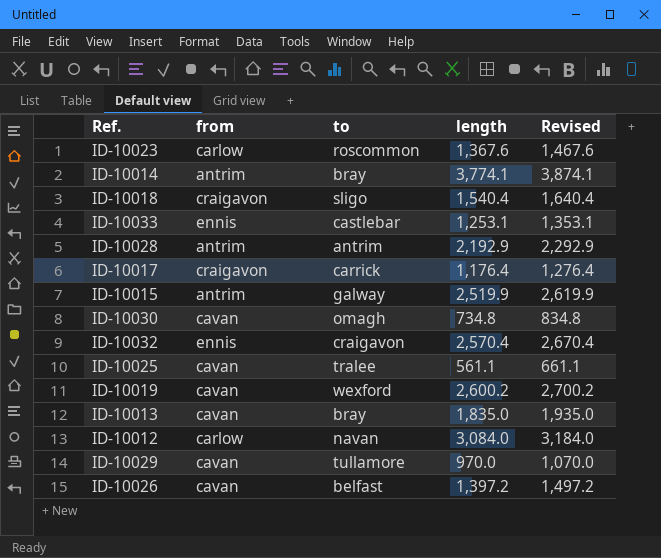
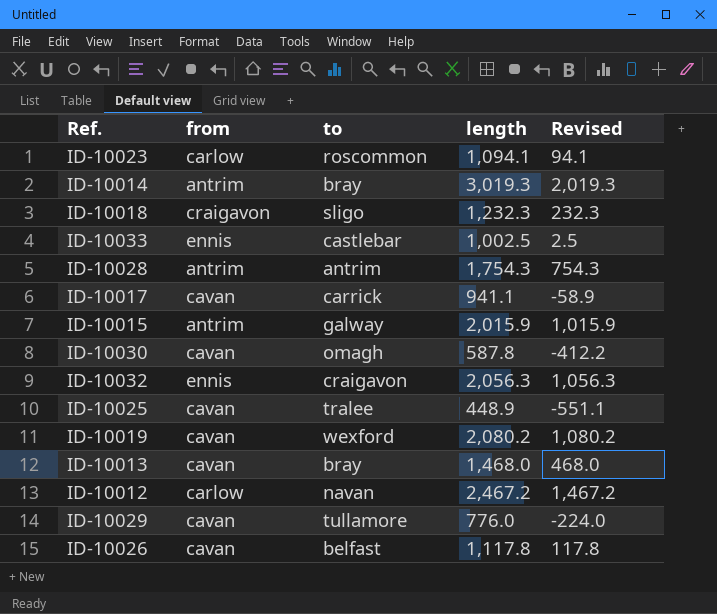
column Revised | formula: [length] + 100 -> [length] - 1000
ID-10023 | length: 1,367.6 -> 1,094.1
ID-10014 | length: 3,774.1 -> 3,019.3
ID-10018 | length: 1,540.4 -> 1,232.3
ID-10033 | length: 1,253.1 -> 1,002.5
ID-10028 | length: 2,192.9 -> 1,754.3
ID-10017 | from: craigavon -> cavan
ID-10017 | length: 1,176.4 -> 941.1
ID-10015 | length: 2,519.9 -> 2,015.9
ID-10030 | length: 734.8 -> 587.8
ID-10032 | length: 2,570.4 -> 2,056.3
ID-10025 | length: 561.1 -> 448.9
ID-10019 | length: 2,600.2 -> 2,080.2
ID-10013 | length: 1,835.0 -> 1,468.0
ID-10012 | length: 3,084.0 -> 2,467.2
ID-10029 | length: 970.0 -> 776.0
ID-10026 | length: 1,397.2 -> 1,117.8

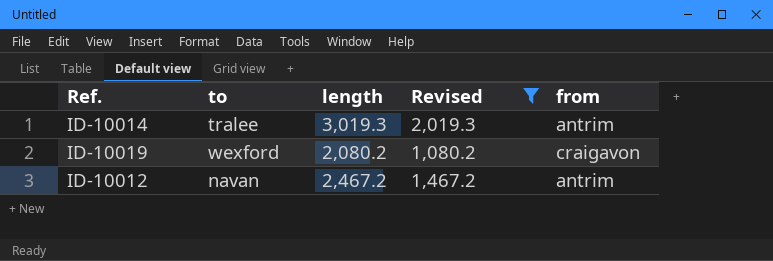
filter: none -> Revised >= 1,080.2
column from | position: 2 -> 5
ID-10014 | to: bray -> tralee
ID-10019 | from: cavan -> craigavon
ID-10012 | from: carlow -> antrim

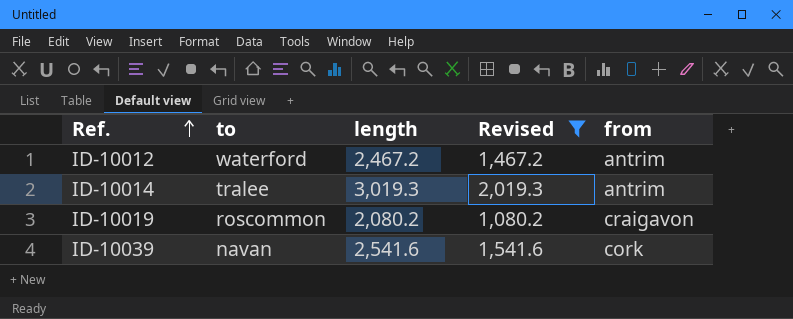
row order: none -> Ref. ascending
ID-10012 | to: navan -> waterford
ID-10019 | to: wexford -> roscommon
row ID-10039: none -> navan | 2,541.6 | 1,541.6 | cork

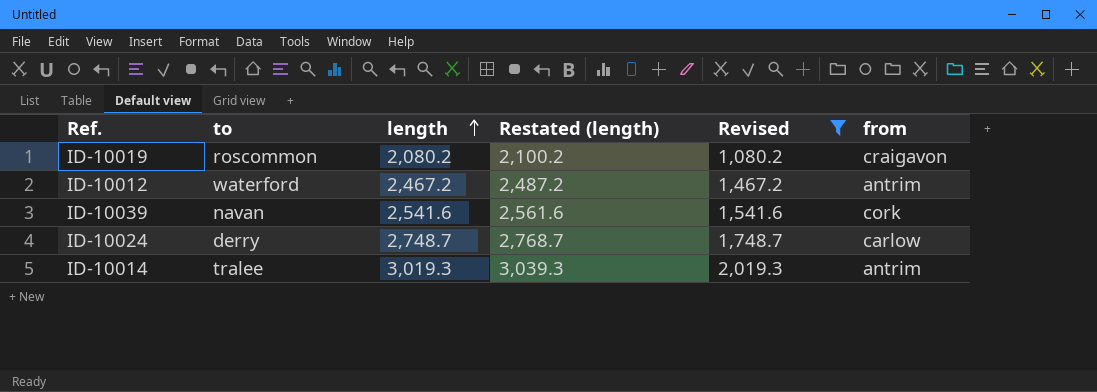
row order: Ref. ascending -> length ascending
column Restated (length) | formula: none -> [length] + 20
row ID-10024: none -> derry | 2,748.7 | 2,768.7 | 1,748.7 | carlow

